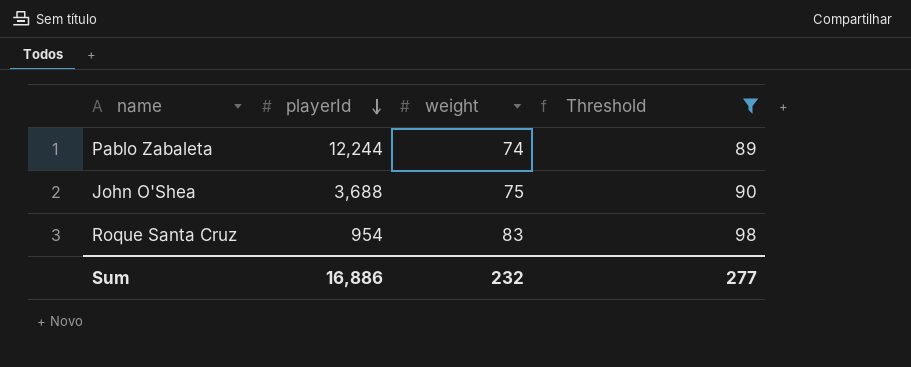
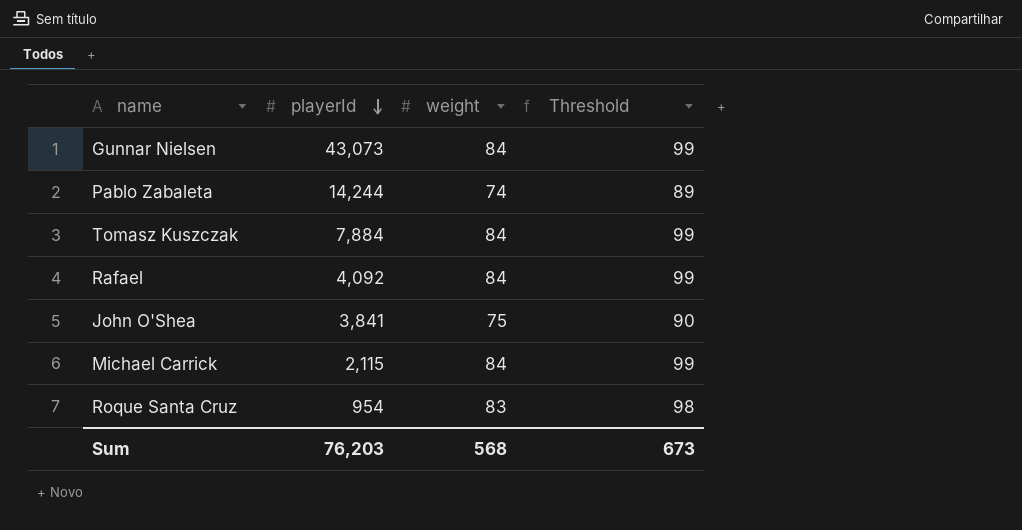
filter: Threshold != 99 -> none
Pablo Zabaleta | playerId: 12,244 -> 14,244
John O'Shea | playerId: 3,688 -> 3,841
Sum | playerId: 16,886 -> 76,203
Sum | weight: 232 -> 568
Sum | Threshold: 277 -> 673

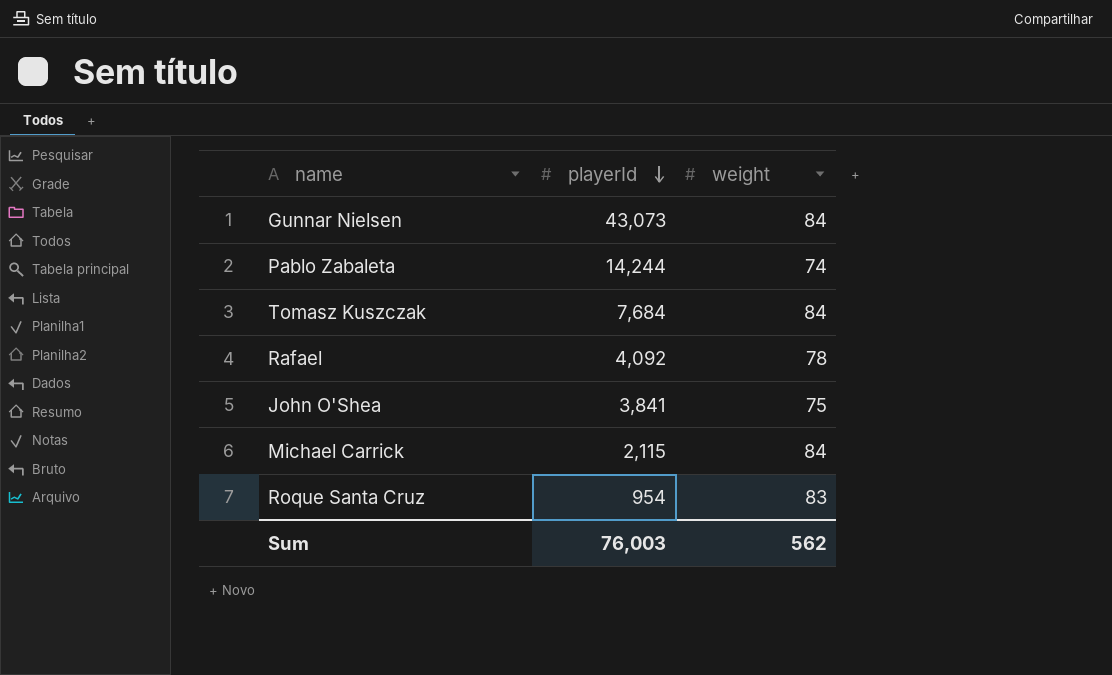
column Threshold | formula: [weight] + 15 -> none
Tomasz Kuszczak | playerId: 7,884 -> 7,684
Rafael | weight: 84 -> 78
Sum | playerId: 76,203 -> 76,003
Sum | weight: 568 -> 562

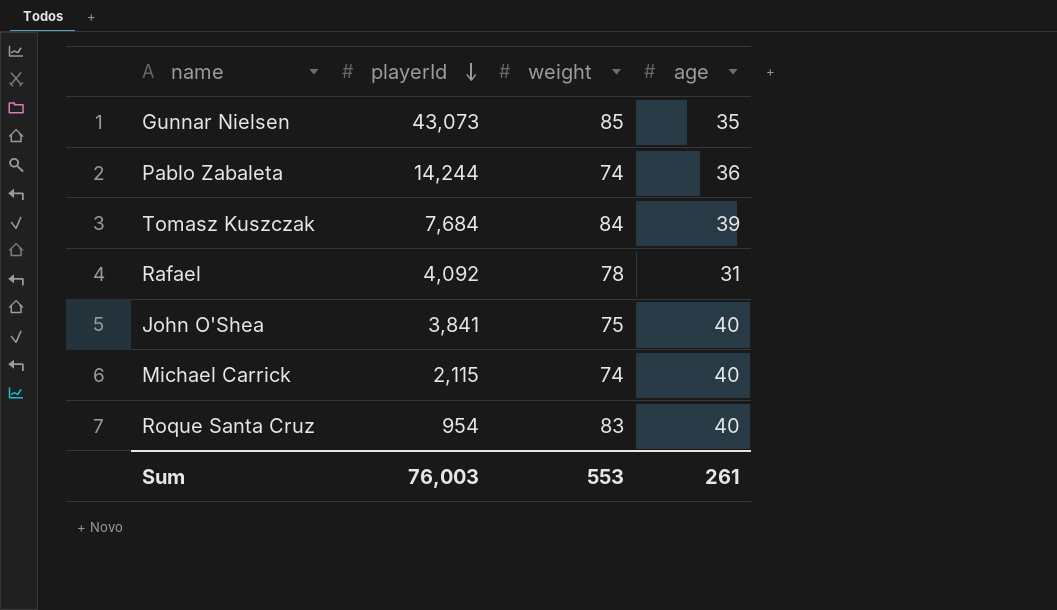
column age | position: none -> 4
Gunnar Nielsen | weight: 84 -> 85
Michael Carrick | weight: 84 -> 74
Sum | weight: 562 -> 553

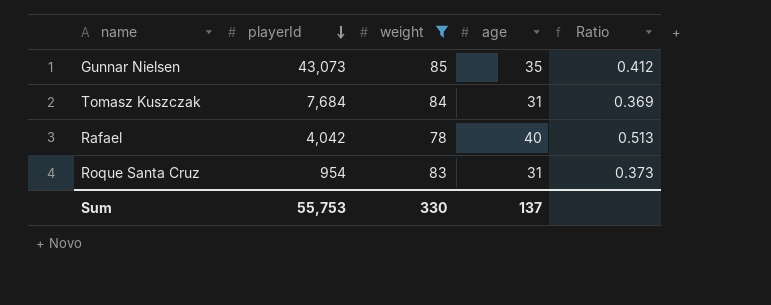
filter: none -> weight >= 78
column Ratio | formula: none -> [age] / [weight]
Tomasz Kuszczak | age: 39 -> 31
Rafael | playerId: 4,092 -> 4,042
Rafael | age: 31 -> 40
Roque Santa Cruz | age: 40 -> 31
Sum | playerId: 76,003 -> 55,753
Sum | weight: 553 -> 330
Sum | age: 261 -> 137

